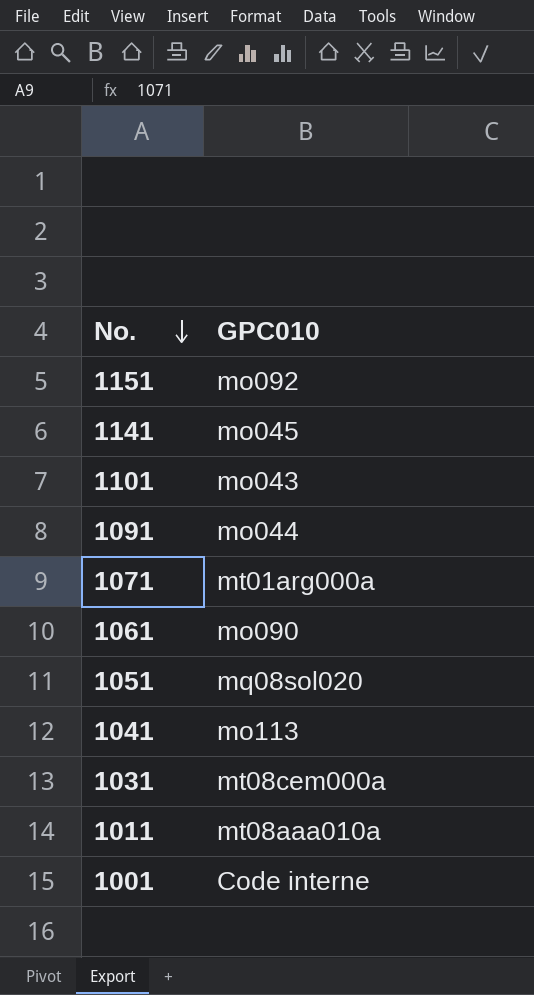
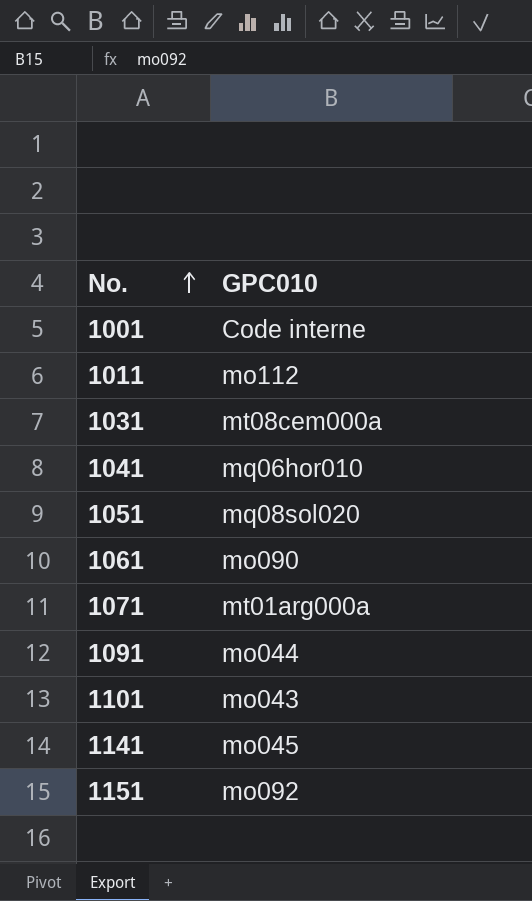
row order: No. descending -> No. ascending
1011 | GPC010: mt08aaa010a -> mo112
1041 | GPC010: mo113 -> mq06hor010

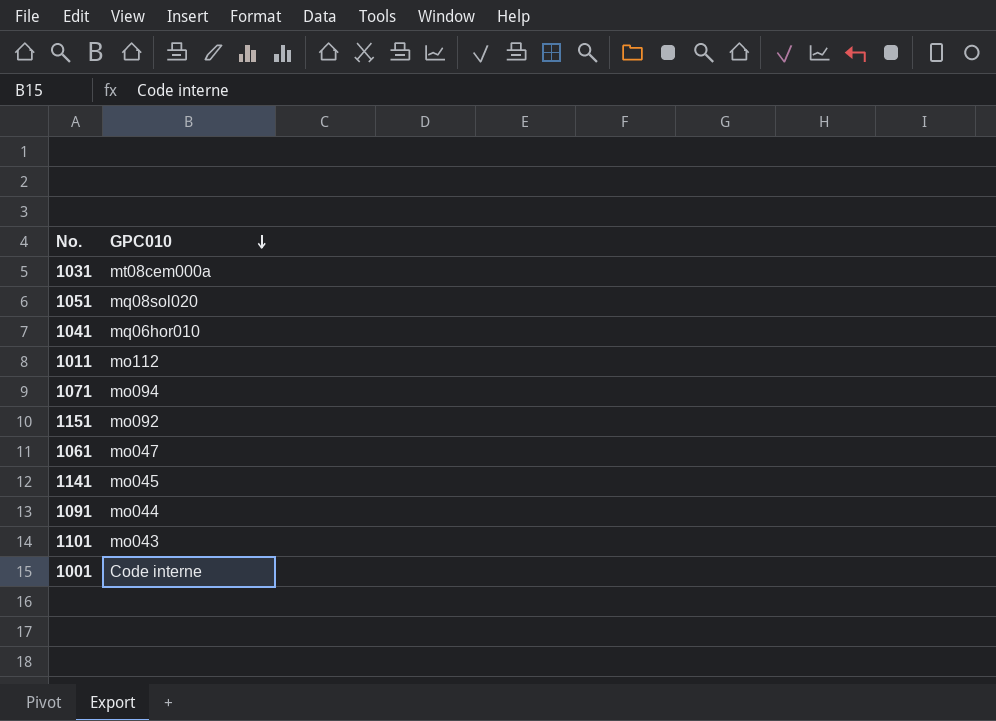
row order: No. ascending -> GPC010 descending
1071 | GPC010: mt01arg000a -> mo094
1061 | GPC010: mo090 -> mo047

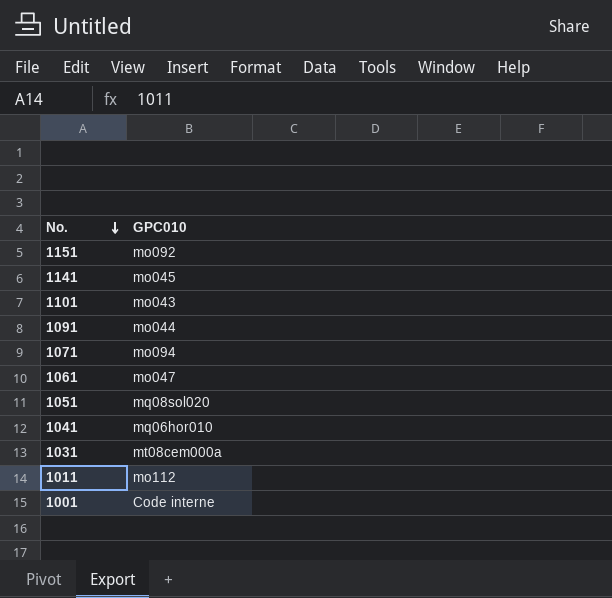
row order: GPC010 descending -> No. descending

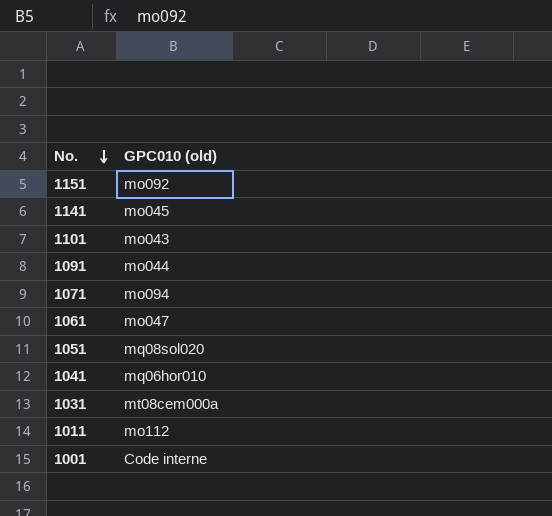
column name: GPC010 -> GPC010 (old)

